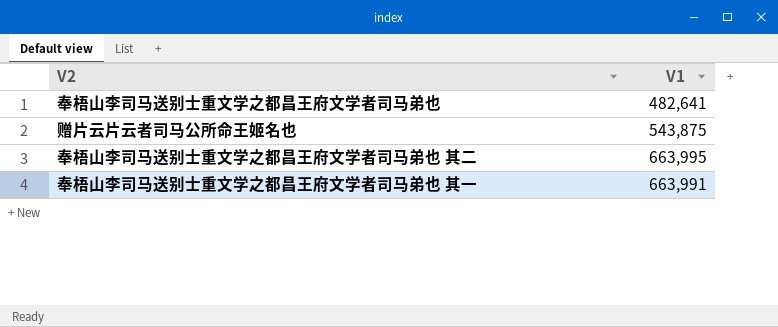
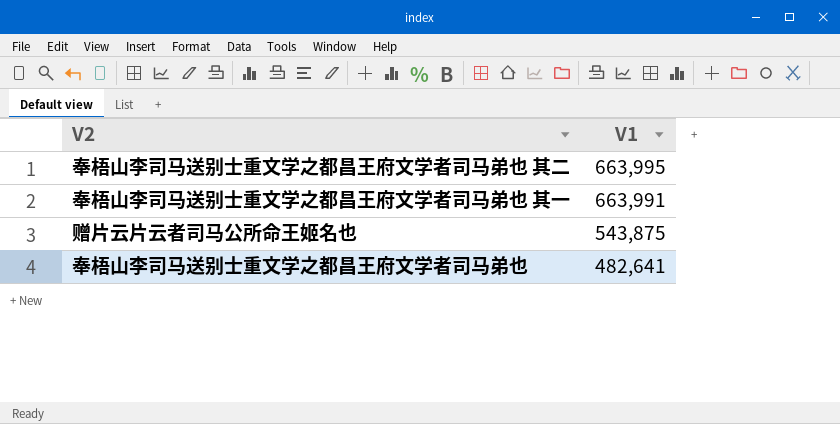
row order: none -> V1 descending

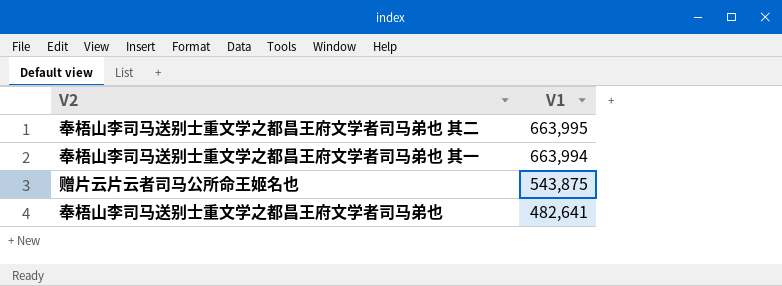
奉梧山李司马送别士重文学之都昌王府文学者司马弟也 其一 | V1: 663,991 -> 663,994

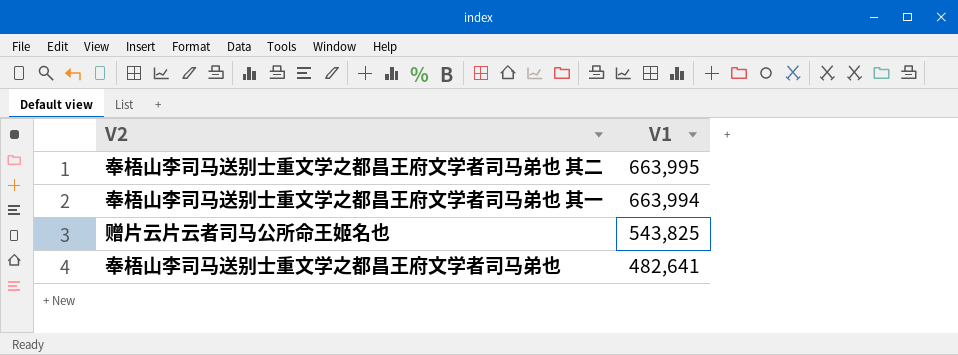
赠片云片云者司马公所命王姬名也 | V1: 543,875 -> 543,825

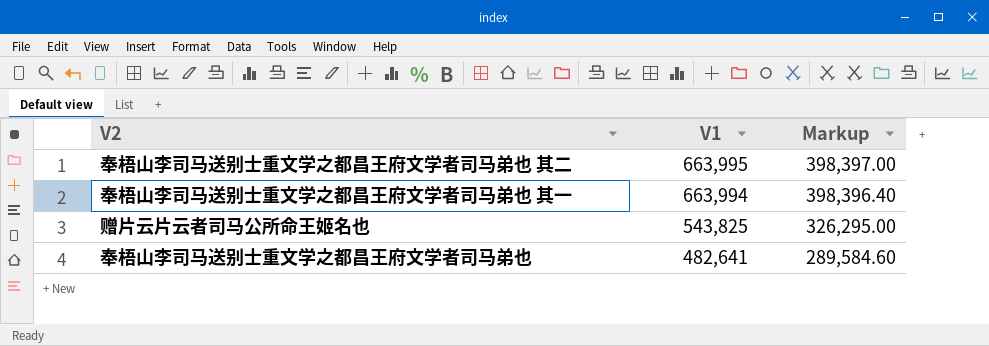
column Markup | formula: none -> [V1] * 0.6

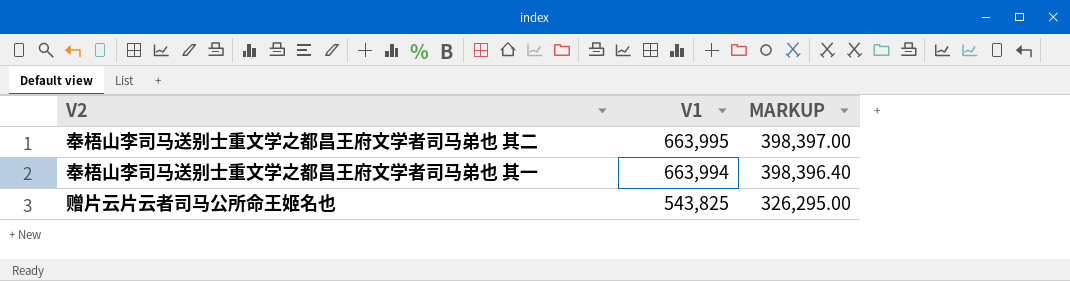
column name: Markup -> MARKUP
row 奉梧山李司马送别士重文学之都昌王府文学者司马弟也: 482,641 | 289,584.60 -> none

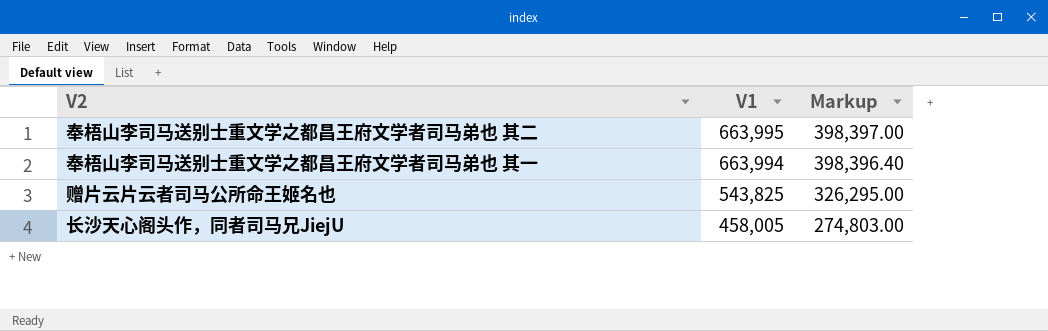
column name: MARKUP -> Markup
row 长沙天心阁头作，同者司马兄JiejU: none -> 458,005 | 274,803.00

